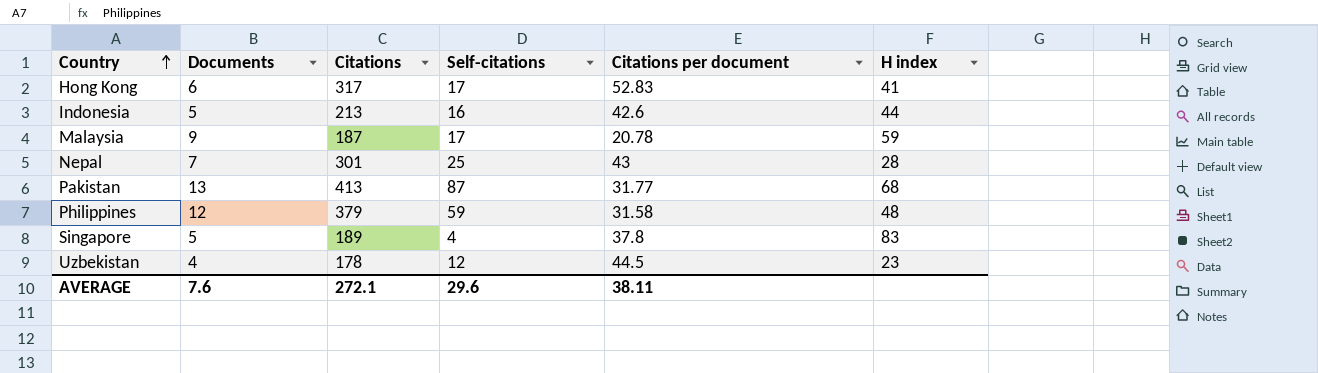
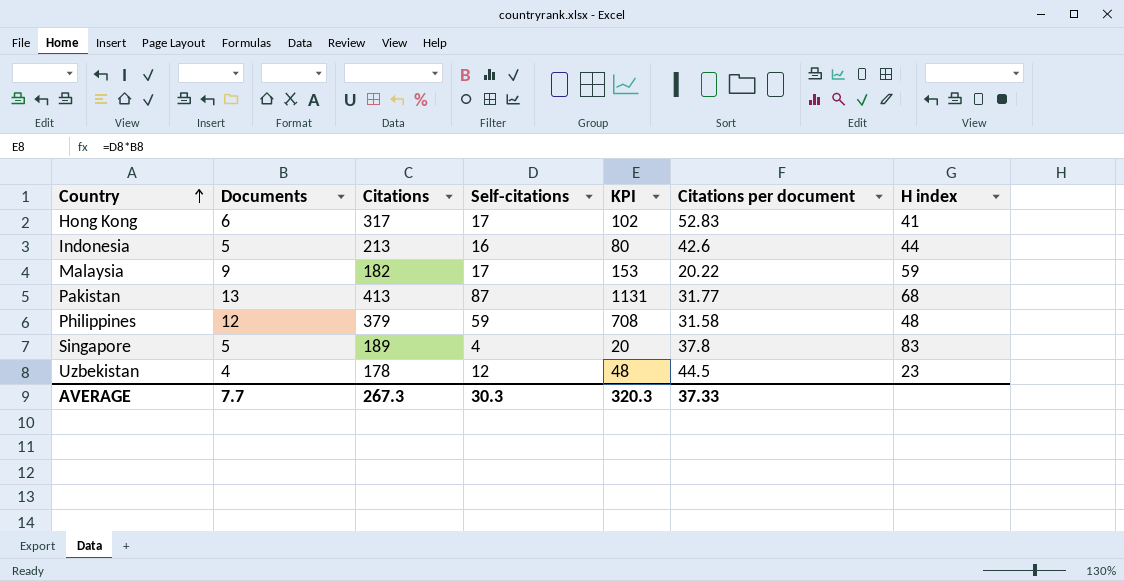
column KPI | formula: none -> [Documents] * [Self-citations]
row Nepal: 7 | 301 | 25 | 43 | 28 -> none
Malaysia | Citations: 187 -> 182
Malaysia | Citations per document: 20.78 -> 20.22
AVERAGE | Documents: 7.6 -> 7.7
AVERAGE | Citations: 272.1 -> 267.3
AVERAGE | Self-citations: 29.6 -> 30.3
AVERAGE | Citations per document: 38.11 -> 37.33

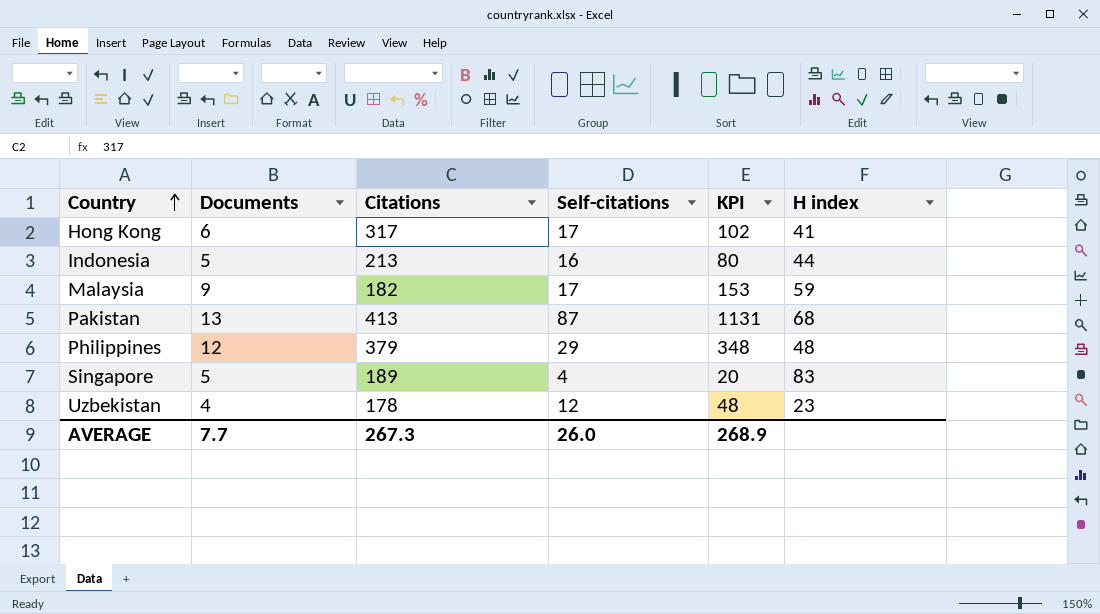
column Citations per document | formula: [Citations] / [Documents] -> none
Philippines | Self-citations: 59 -> 29
Philippines | KPI: 708 -> 348
AVERAGE | Self-citations: 30.3 -> 26.0
AVERAGE | KPI: 320.3 -> 268.9

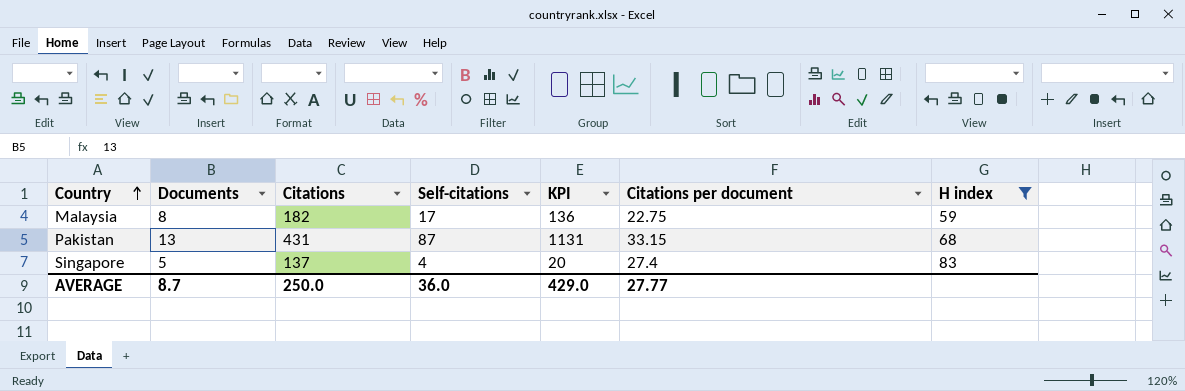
filter: none -> H index >= 59
column Citations per document | formula: none -> [Citations] / [Documents]
Malaysia | Documents: 9 -> 8
Malaysia | KPI: 153 -> 136
Pakistan | Citations: 413 -> 431
Singapore | Citations: 189 -> 137
AVERAGE | Documents: 7.7 -> 8.7
AVERAGE | Citations: 267.3 -> 250.0
AVERAGE | Self-citations: 26.0 -> 36.0
AVERAGE | KPI: 268.9 -> 429.0

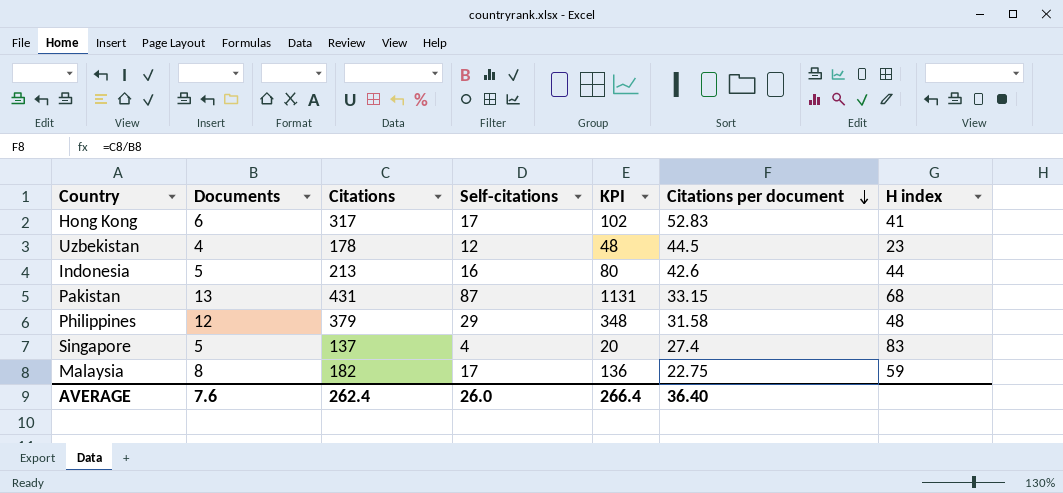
filter: H index >= 59 -> none
row order: Country ascending -> Citations per document descending
AVERAGE | Documents: 8.7 -> 7.6
AVERAGE | Citations: 250.0 -> 262.4
AVERAGE | Self-citations: 36.0 -> 26.0
AVERAGE | KPI: 429.0 -> 266.4
AVERAGE | Citations per document: 27.77 -> 36.40

